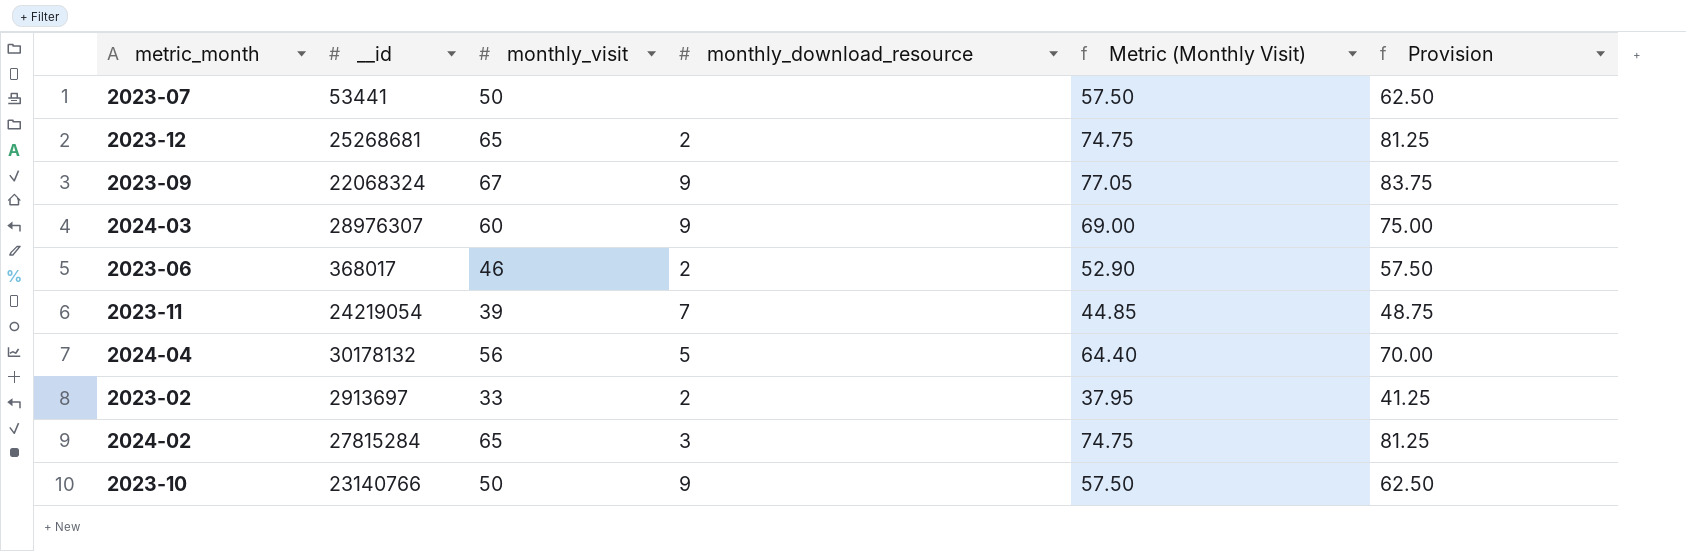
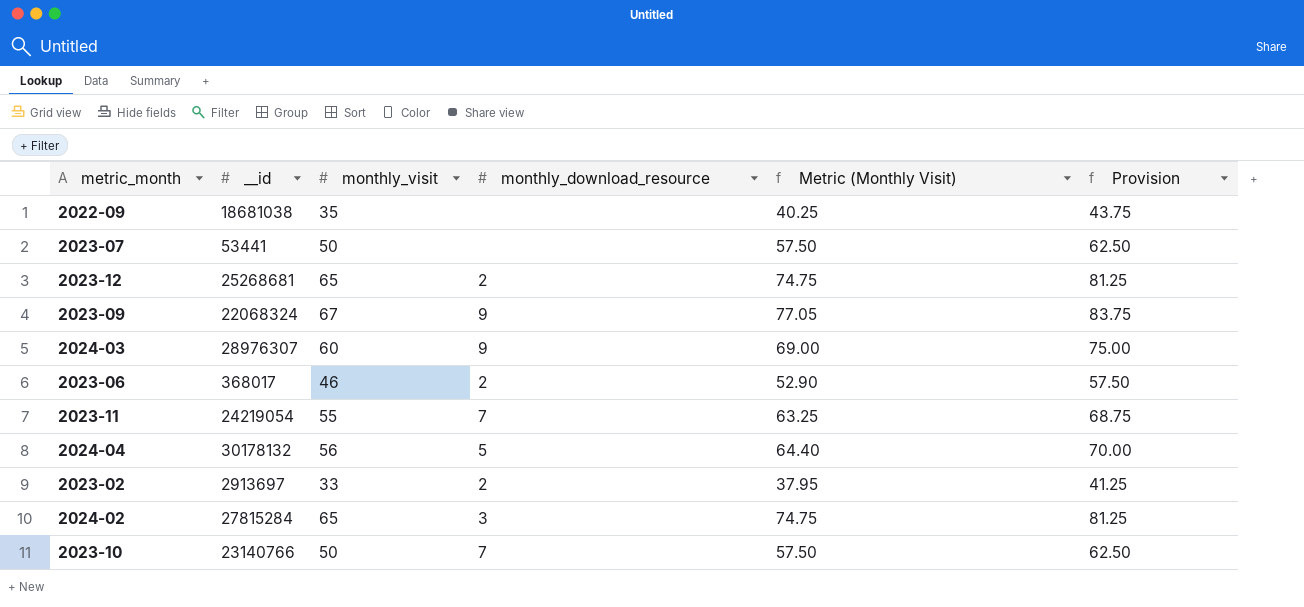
row 2022-09: none -> 18681038 | 35 | none | 40.25 | 43.75
2023-11 | monthly_visit: 39 -> 55
2023-11 | Metric (Monthly Visit): 44.85 -> 63.25
2023-11 | Provision: 48.75 -> 68.75
2023-10 | monthly_download_resource: 9 -> 7

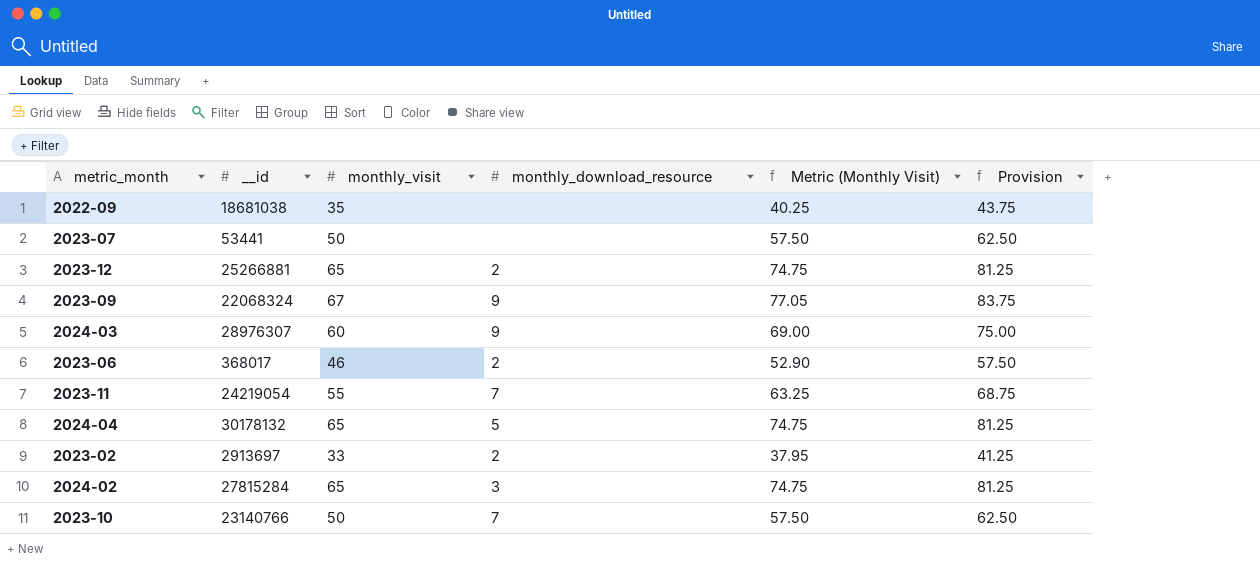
2023-12 | __id: 25268681 -> 25266881
2024-04 | monthly_visit: 56 -> 65
2024-04 | Metric (Monthly Visit): 64.40 -> 74.75
2024-04 | Provision: 70.00 -> 81.25

